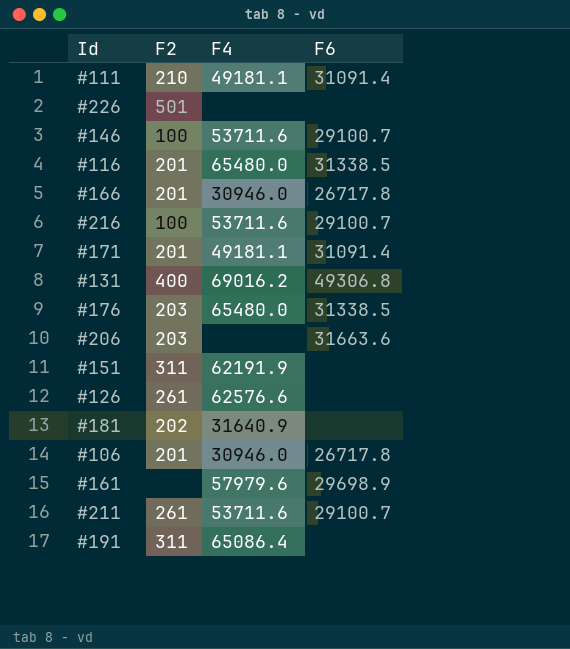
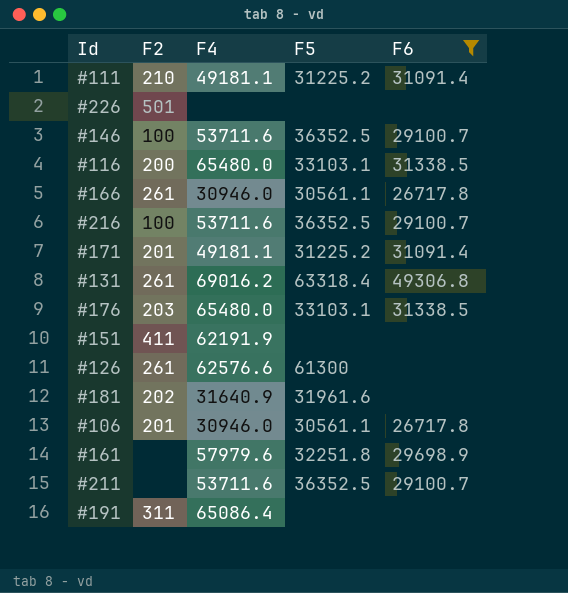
filter: none -> F6 != 31663.6
column F5 | position: none -> 4
#116 | F2: 201 -> 200
#166 | F2: 201 -> 261
#131 | F2: 400 -> 261
#151 | F2: 311 -> 411
#211 | F2: 261 -> none

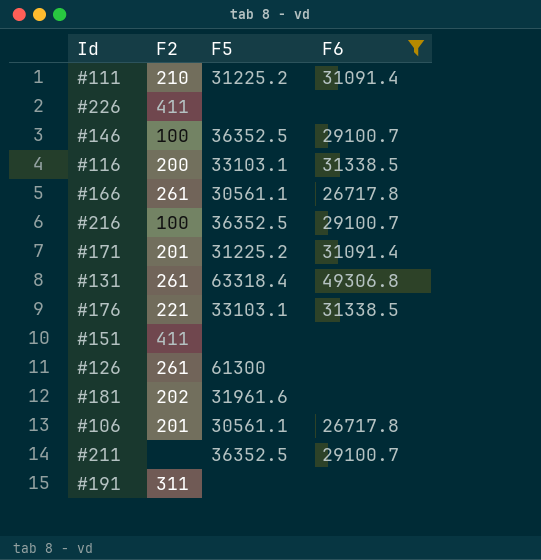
column F4 | position: 3 -> none
row #161: none | 57979.6 | 32251.8 | 29698.9 -> none
#226 | F2: 501 -> 411
#176 | F2: 203 -> 221

